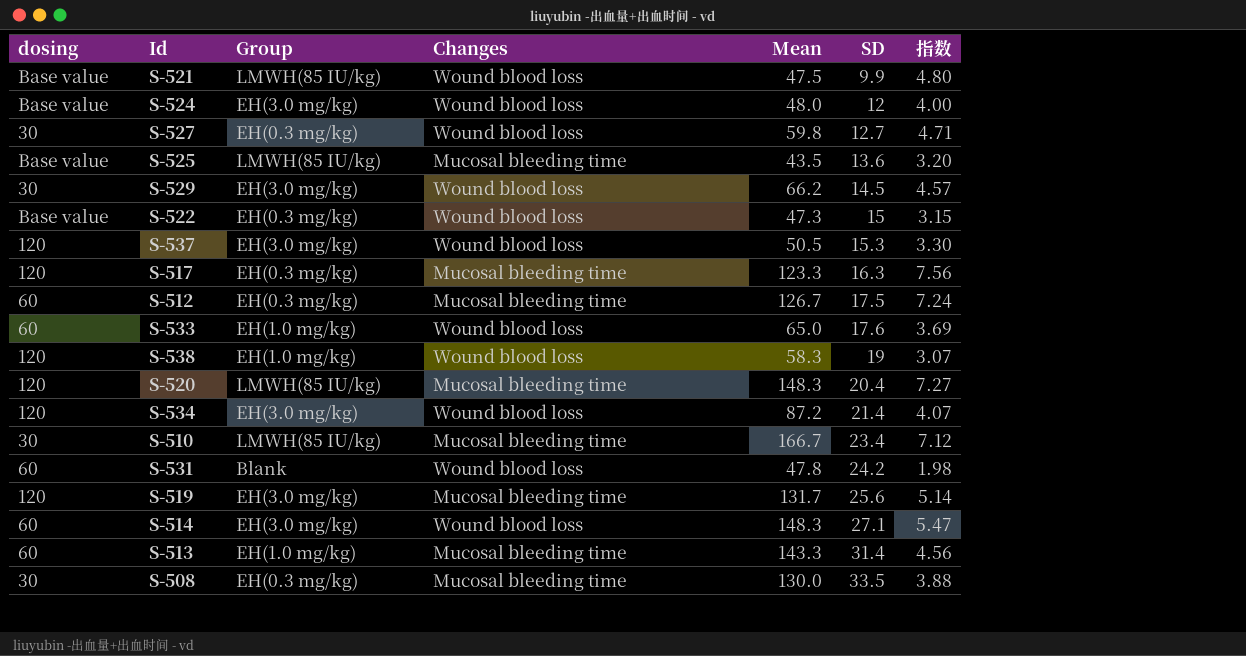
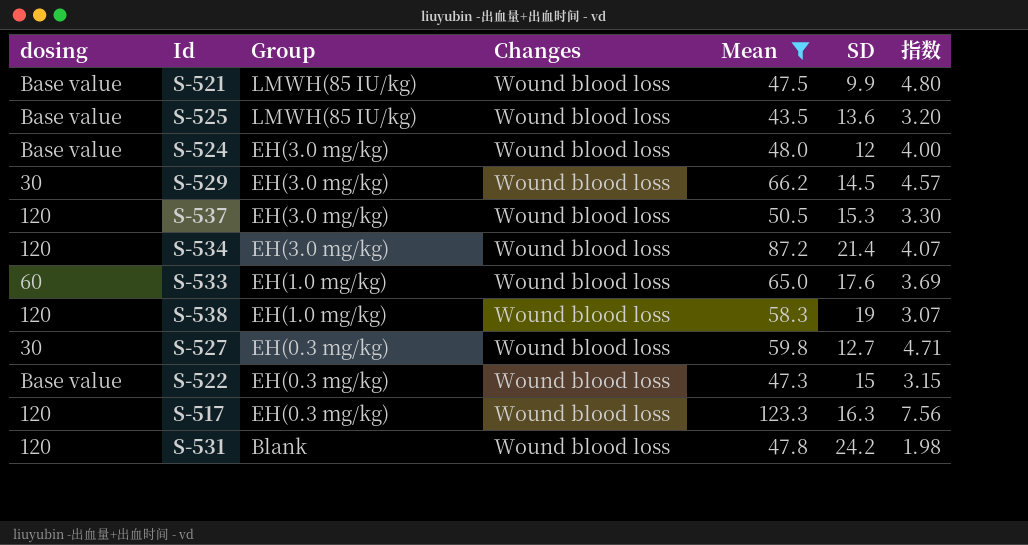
filter: none -> Mean <= 123.3
row order: SD ascending -> Group descending
S-525 | Changes: Mucosal bleeding time -> Wound blood loss
S-517 | Changes: Mucosal bleeding time -> Wound blood loss
S-531 | dosing: 60 -> 120

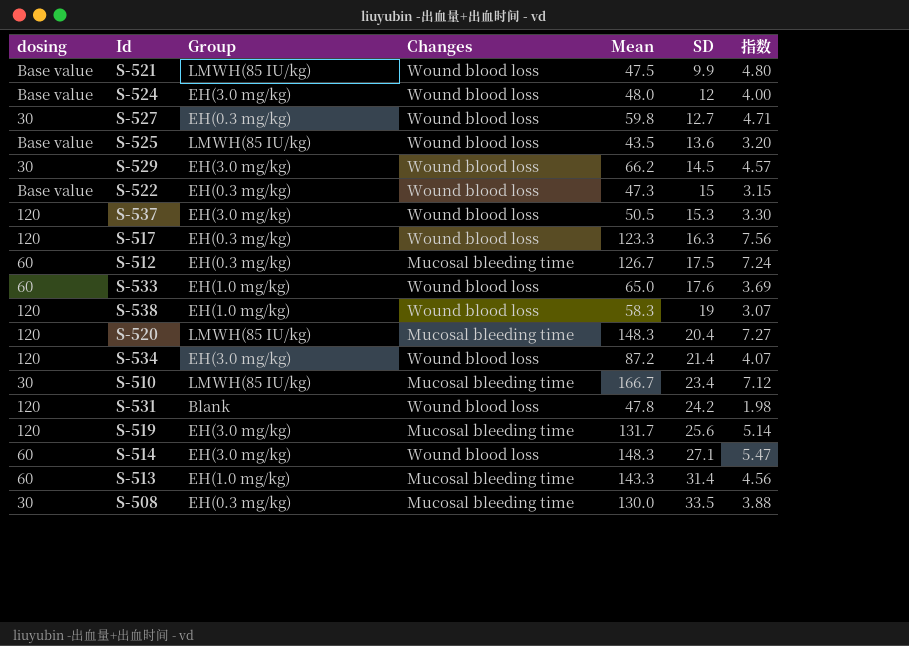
filter: Mean <= 123.3 -> none
row order: Group descending -> SD ascending

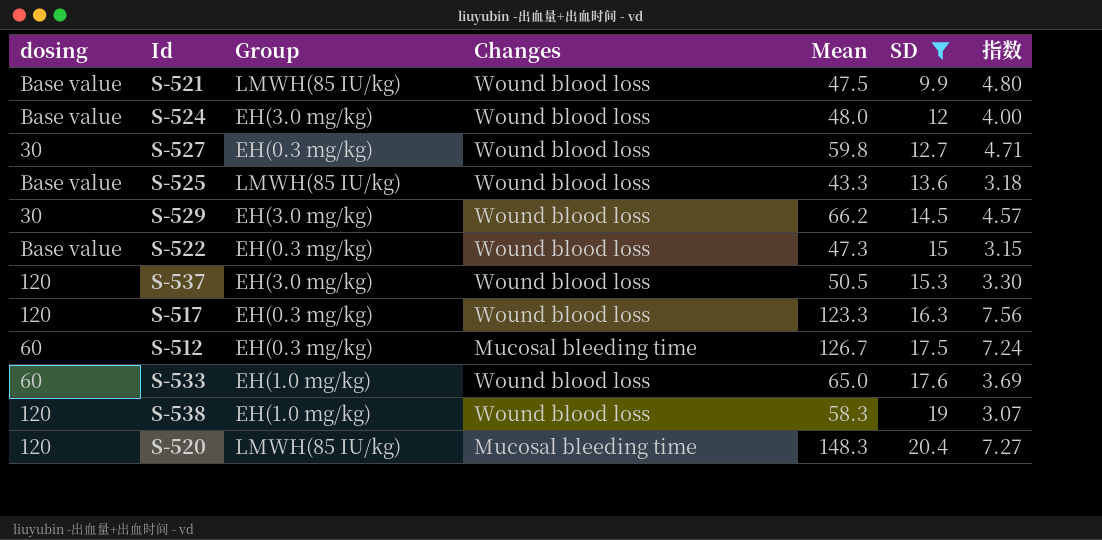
filter: none -> SD <= 20.4
S-525 | Mean: 43.5 -> 43.3
S-525 | 指数: 3.20 -> 3.18

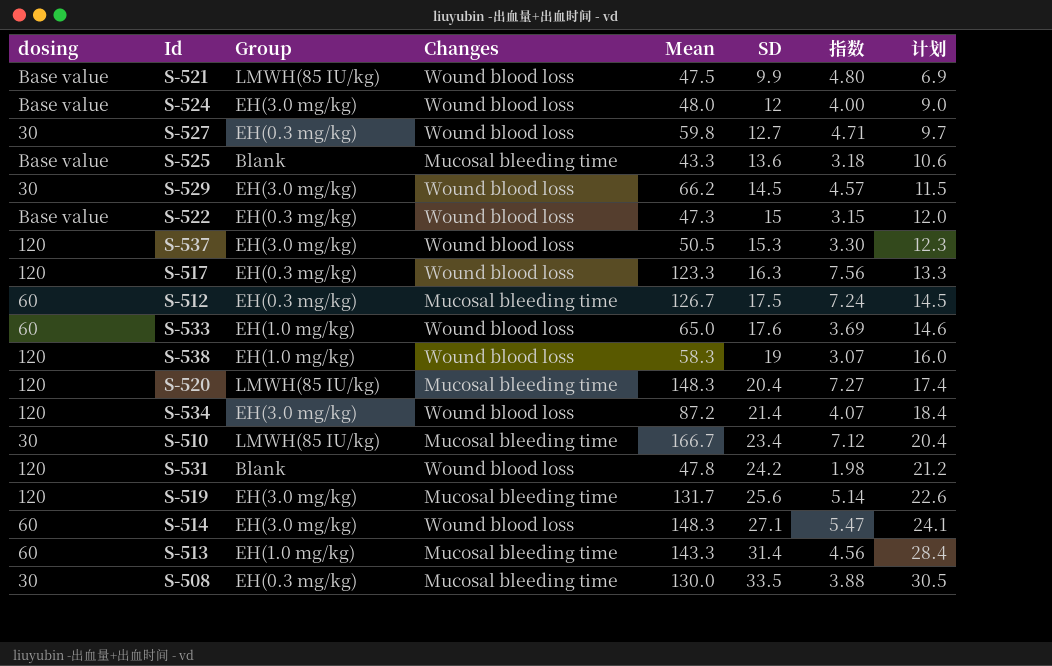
filter: SD <= 20.4 -> none
column 计划 | formula: none -> [SD] - 3
S-525 | Group: LMWH(85 IU/kg) -> Blank
S-525 | Changes: Wound blood loss -> Mucosal bleeding time

